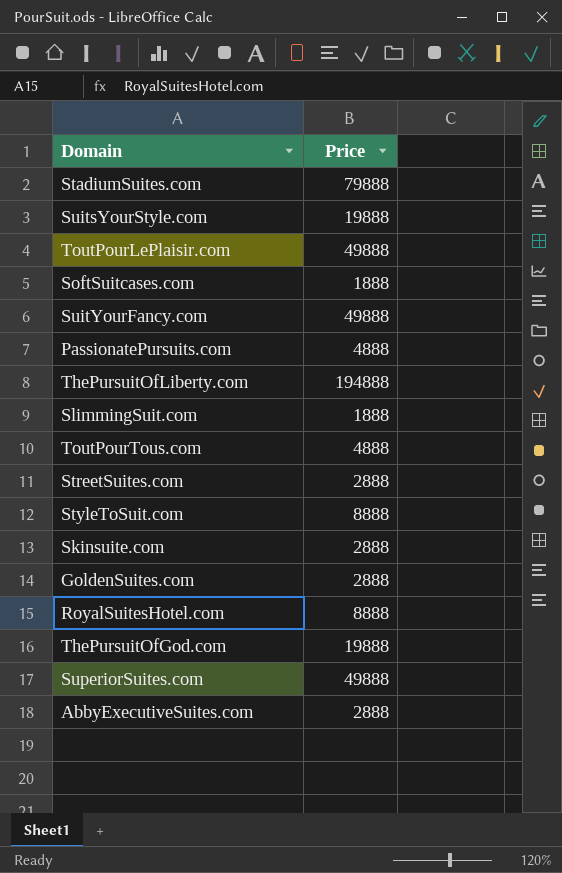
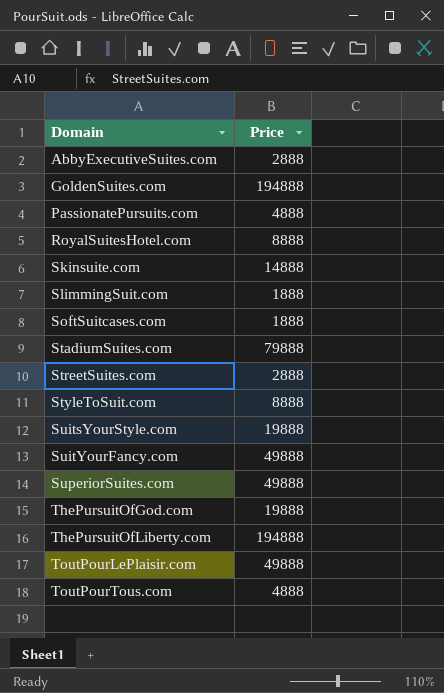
row order: none -> Domain ascending
GoldenSuites.com | Price: 2888 -> 194888
Skinsuite.com | Price: 2888 -> 14888

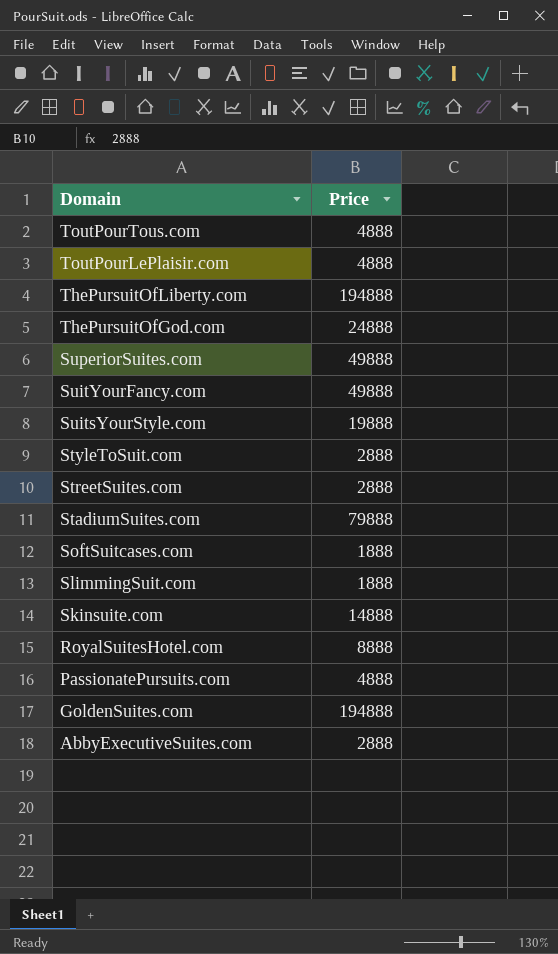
row order: Domain ascending -> Domain descending
ToutPourLePlaisir.com | Price: 49888 -> 4888
ThePursuitOfGod.com | Price: 19888 -> 24888
StyleToSuit.com | Price: 8888 -> 2888

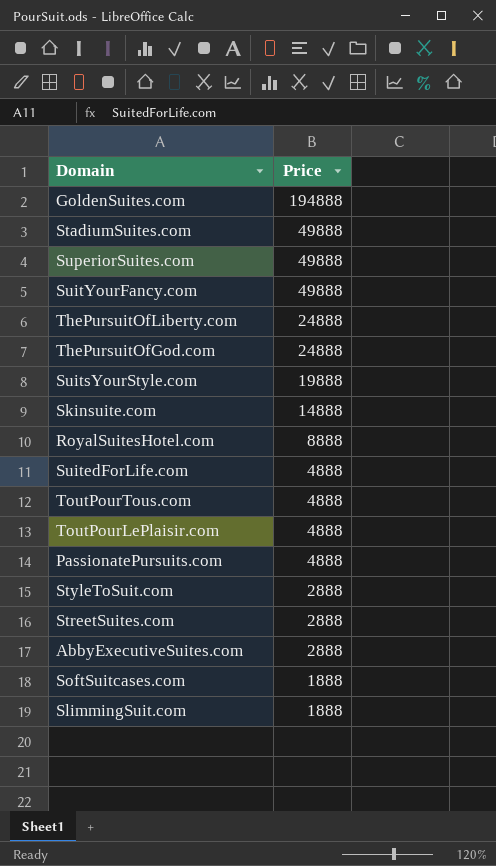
row order: Domain descending -> Price descending
StadiumSuites.com | Price: 79888 -> 49888
ThePursuitOfLiberty.com | Price: 194888 -> 24888
row SuitedForLife.com: none -> 4888

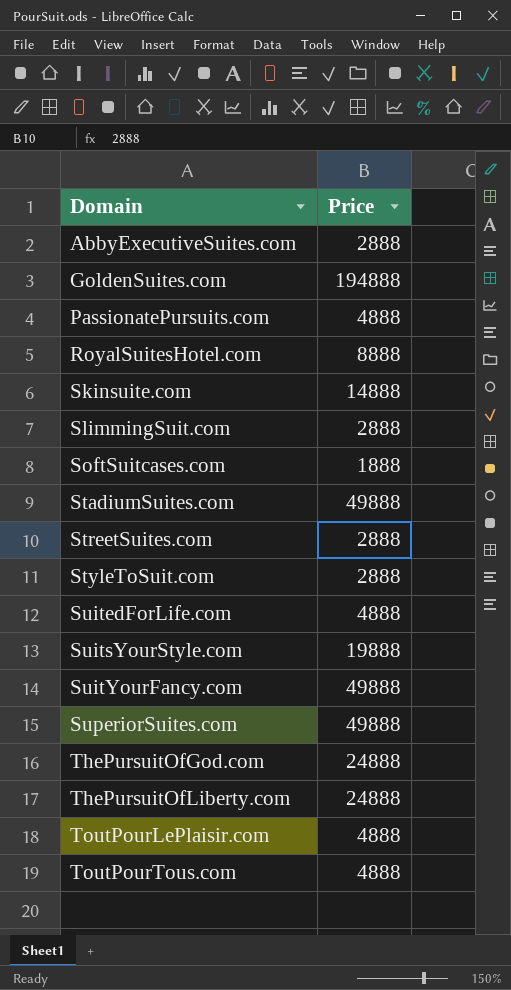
row order: Price descending -> Domain ascending
SlimmingSuit.com | Price: 1888 -> 2888

